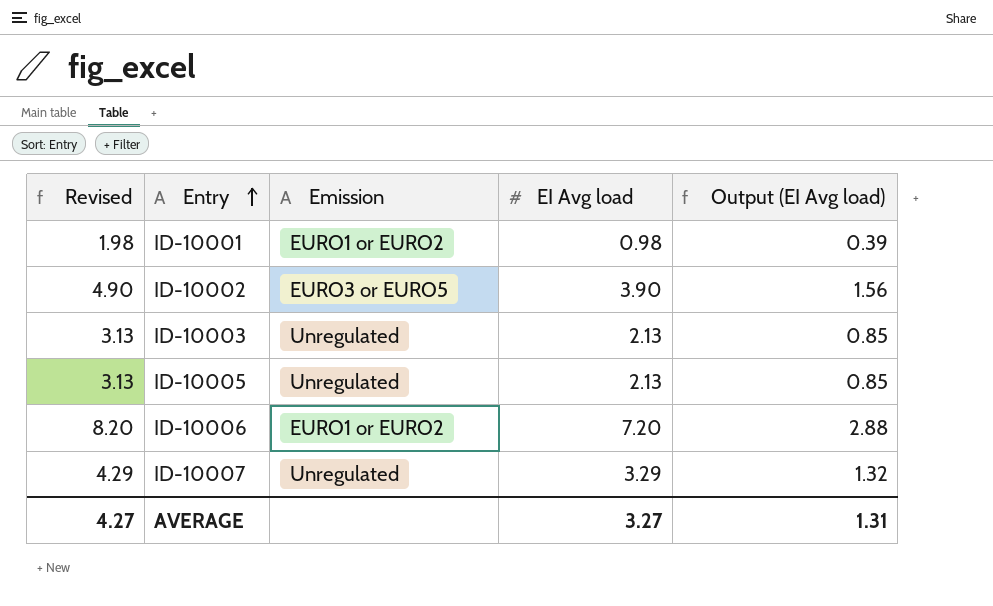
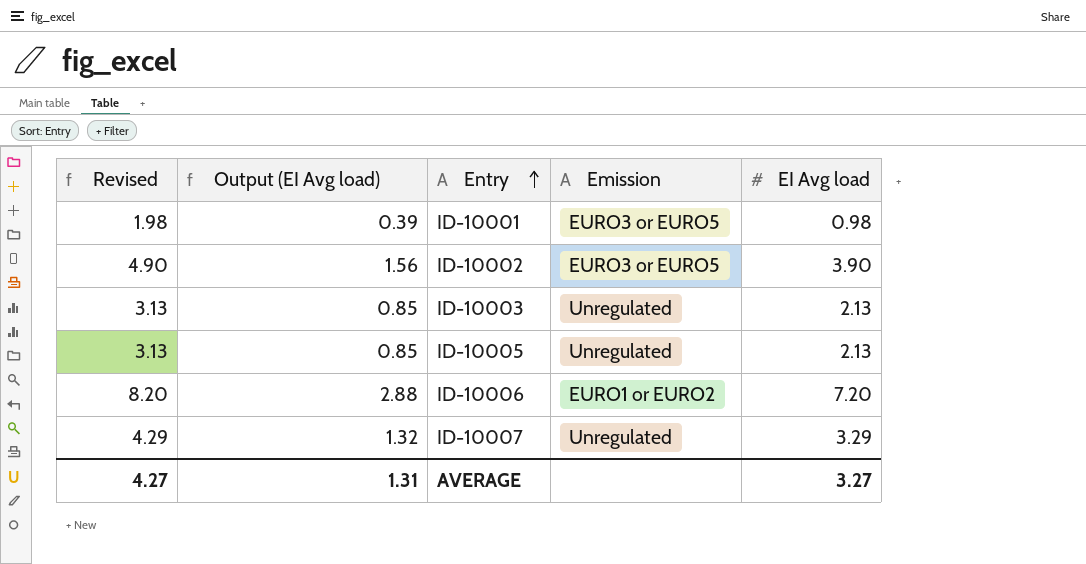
column Output (EI Avg load) | position: 5 -> 2
ID-10001 | Emission: EURO1 or EURO2 -> EURO3 or EURO5

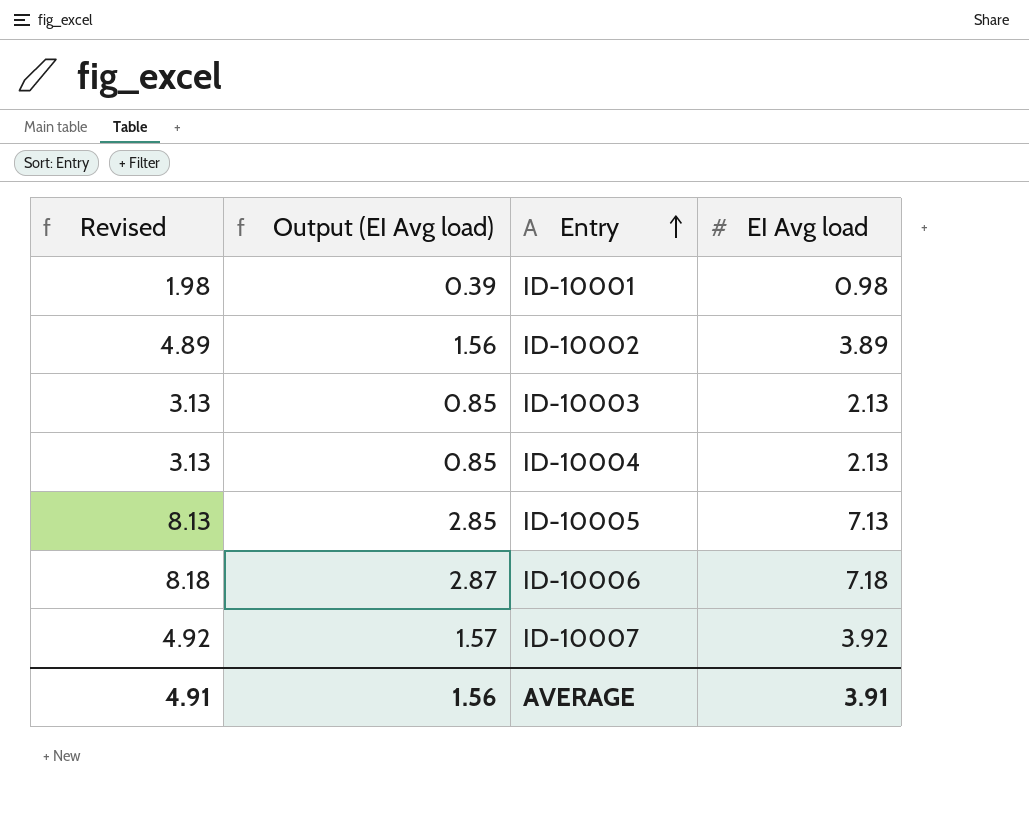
column Emission | position: 4 -> none
ID-10002 | Revised: 4.90 -> 4.89
ID-10002 | EI Avg load: 3.90 -> 3.89
row ID-10004: none -> 3.13 | 0.85 | 2.13
ID-10005 | Revised: 3.13 -> 8.13
ID-10005 | Output (EI Avg load): 0.85 -> 2.85
ID-10005 | EI Avg load: 2.13 -> 7.13
ID-10006 | Revised: 8.20 -> 8.18
ID-10006 | Output (EI Avg load): 2.88 -> 2.87
ID-10006 | EI Avg load: 7.20 -> 7.18
ID-10007 | Revised: 4.29 -> 4.92
ID-10007 | Output (EI Avg load): 1.32 -> 1.57
ID-10007 | EI Avg load: 3.29 -> 3.92
AVERAGE | Revised: 4.27 -> 4.91
AVERAGE | Output (EI Avg load): 1.31 -> 1.56
AVERAGE | EI Avg load: 3.27 -> 3.91

